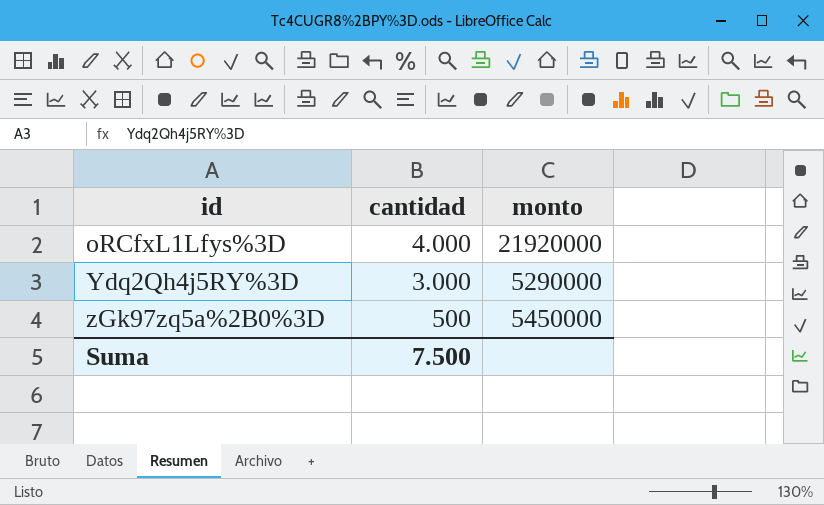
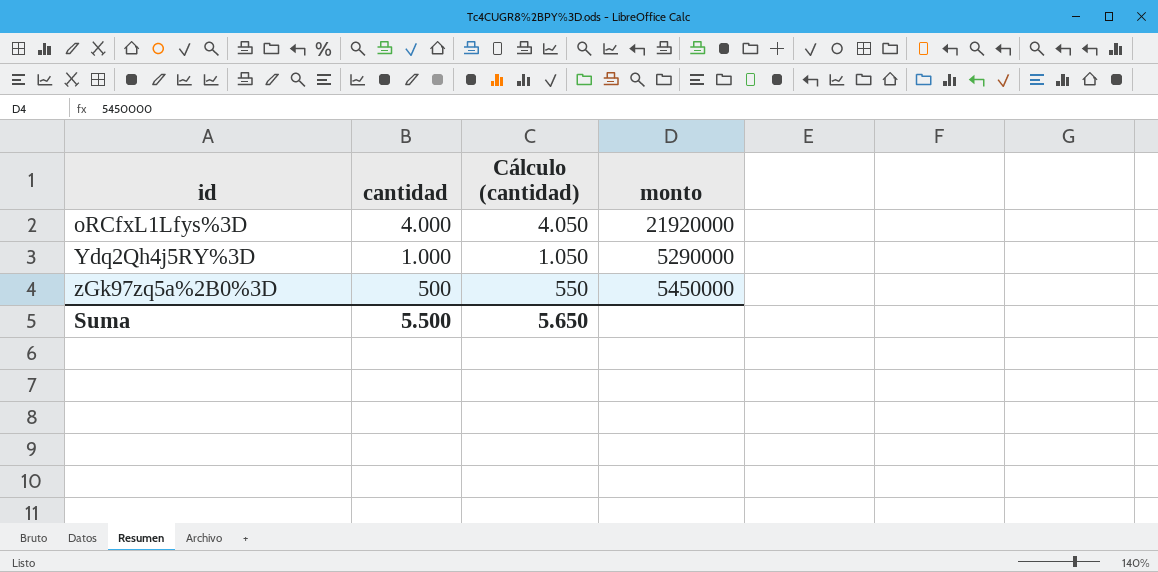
column Cálculo (cantidad) | formula: none -> [cantidad] + 50
Ydq2Qh4j5RY%3D | cantidad: 3.000 -> 1.000
Suma | cantidad: 7.500 -> 5.500

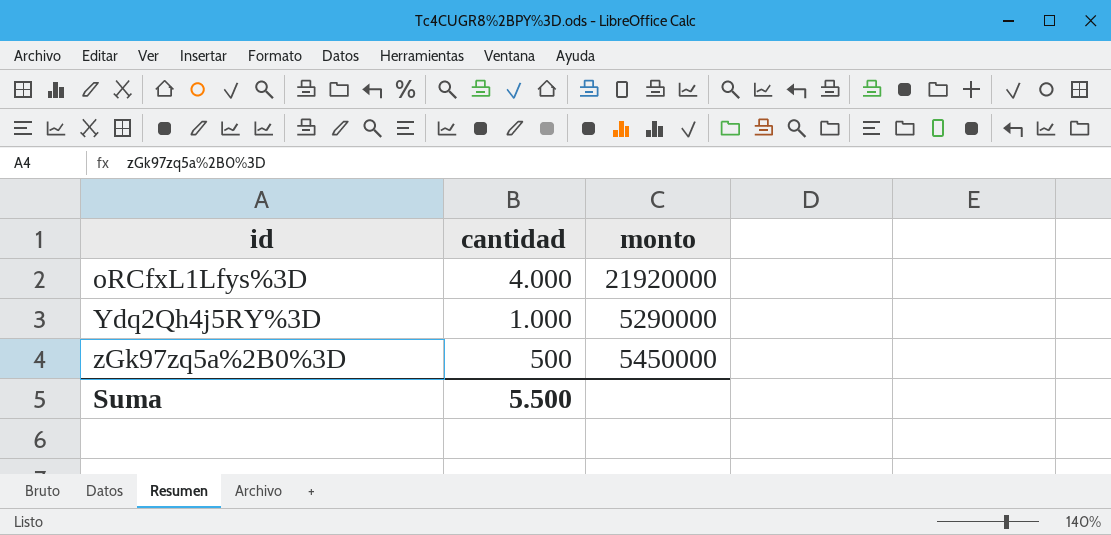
column Cálculo (cantidad) | formula: [cantidad] + 50 -> none

